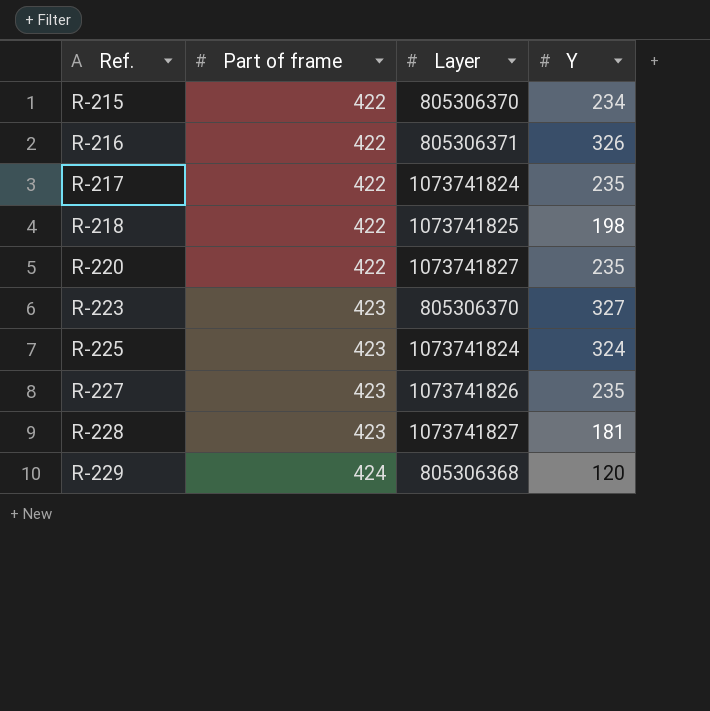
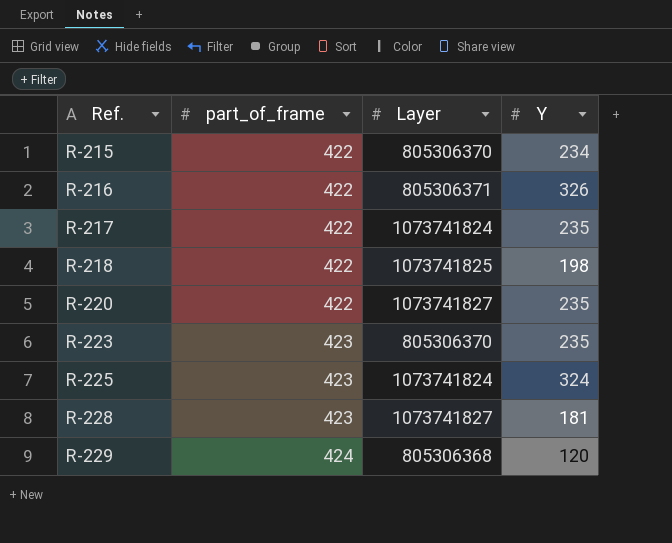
column name: Part of frame -> part_of_frame
row R-227: 423 | 1073741826 | 235 -> none
R-223 | Y: 327 -> 235

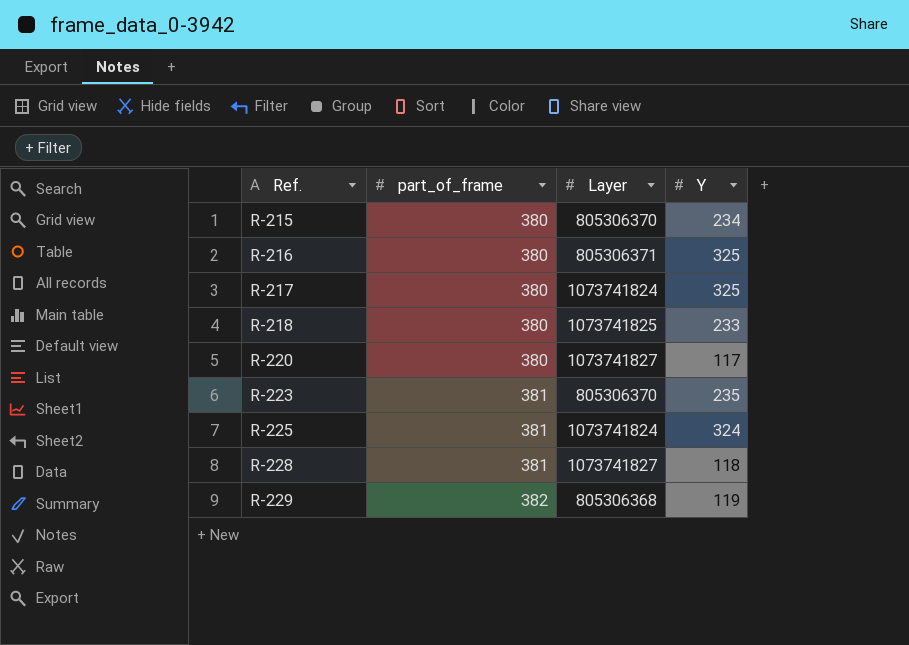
R-215 | part_of_frame: 422 -> 380
R-216 | part_of_frame: 422 -> 380
R-216 | Y: 326 -> 325
R-217 | part_of_frame: 422 -> 380
R-217 | Y: 235 -> 325
R-218 | part_of_frame: 422 -> 380
R-218 | Y: 198 -> 233
R-220 | part_of_frame: 422 -> 380
R-220 | Y: 235 -> 117
R-223 | part_of_frame: 423 -> 381
R-225 | part_of_frame: 423 -> 381
R-228 | part_of_frame: 423 -> 381
R-228 | Y: 181 -> 118
R-229 | part_of_frame: 424 -> 382
R-229 | Y: 120 -> 119

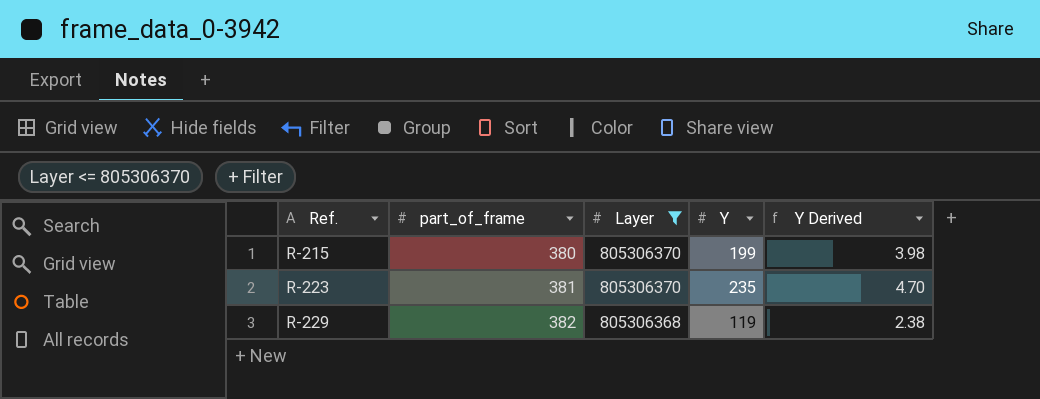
filter: none -> Layer <= 805306370
column Y Derived | formula: none -> [Y] * 0.02
R-215 | Y: 234 -> 199

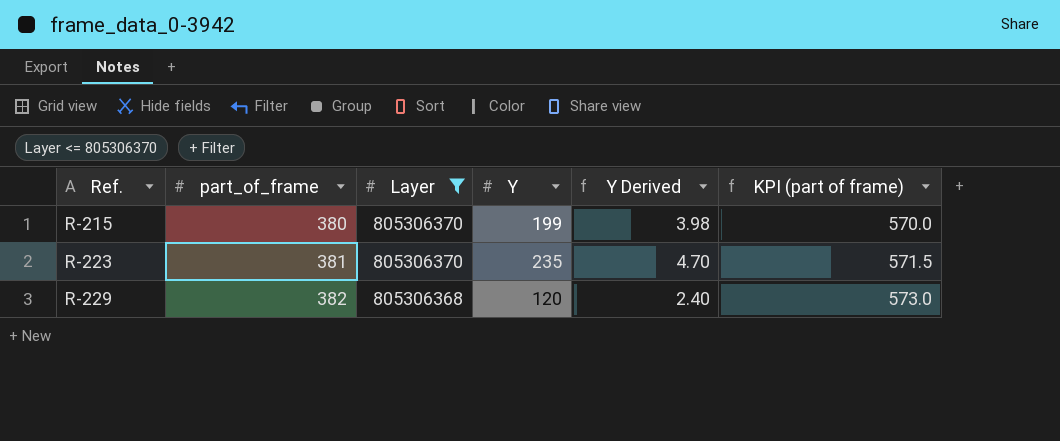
column KPI (part of frame) | formula: none -> [part_of_frame] * 1.5
R-229 | Y: 119 -> 120
R-229 | Y Derived: 2.38 -> 2.40

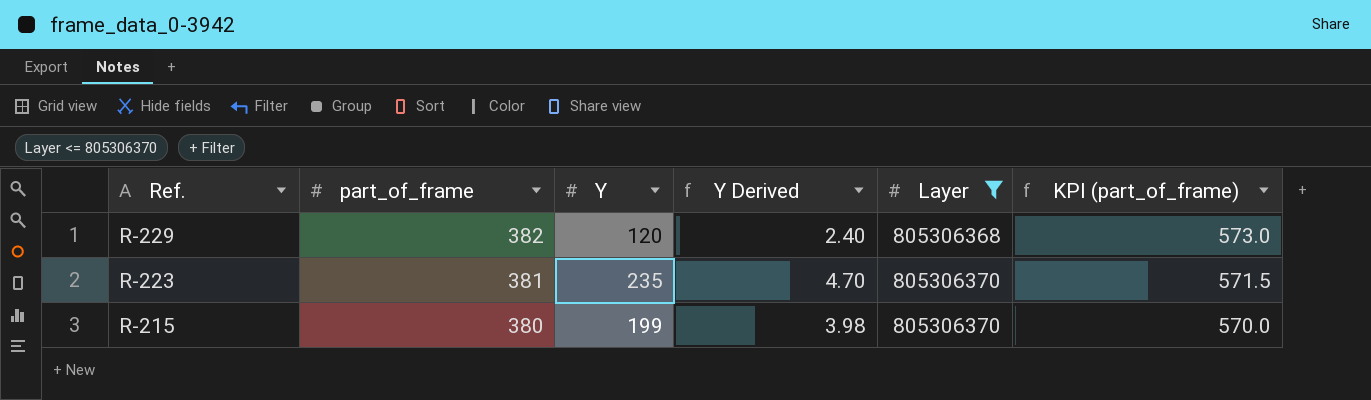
row order: Ref. ascending -> Ref. descending
column Layer | position: 3 -> 5
column name: KPI (part of frame) -> KPI (part_of_frame)

